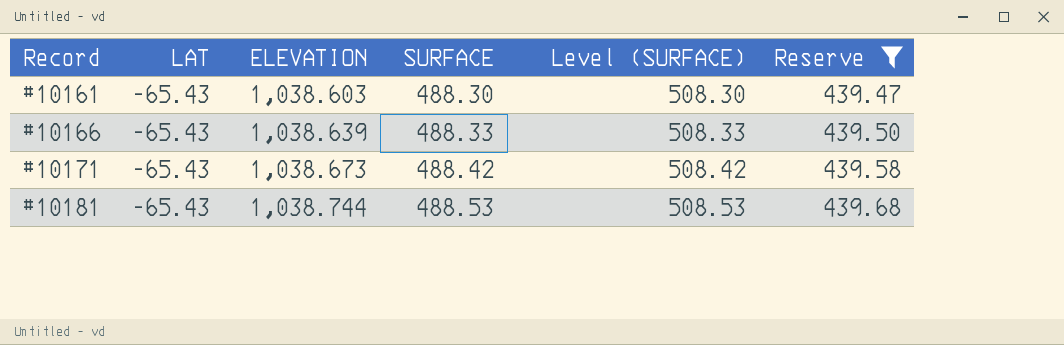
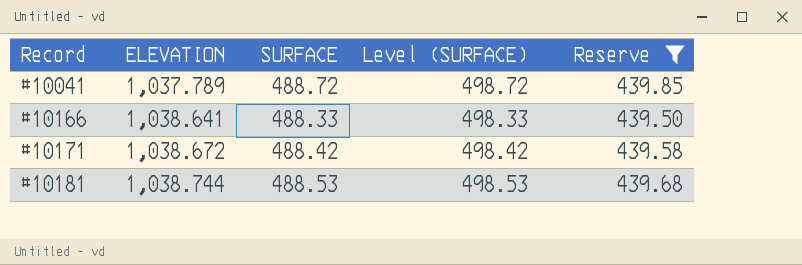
column LAT | position: 2 -> none
column Level (SURFACE) | formula: [SURFACE] + 20 -> [SURFACE] + 10
row #10161: -65.43 | 1,038.603 | 488.30 | 508.30 | 439.47 -> none
row #10041: none -> 1,037.789 | 488.72 | 498.72 | 439.85
#10166 | ELEVATION: 1,038.639 -> 1,038.641
#10171 | ELEVATION: 1,038.673 -> 1,038.672

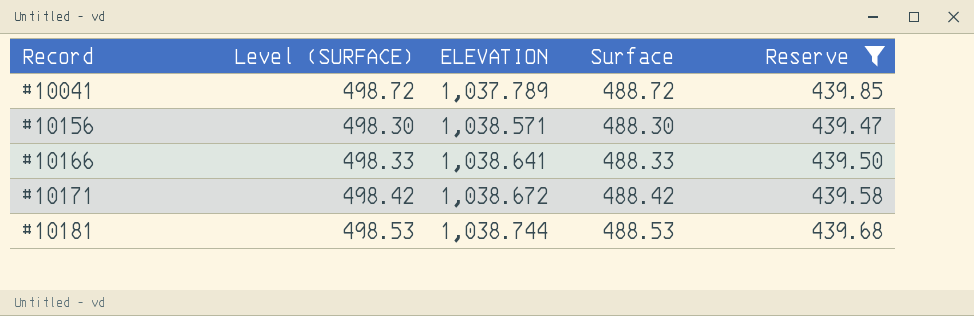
column Level (SURFACE) | position: 4 -> 2
column name: SURFACE -> Surface
row #10156: none -> 498.30 | 1,038.571 | 488.30 | 439.47

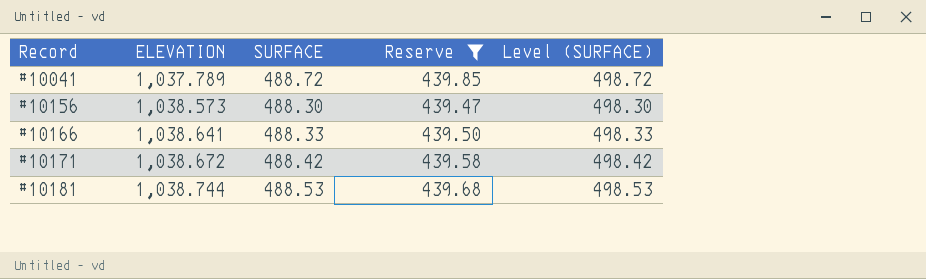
column name: Surface -> SURFACE
column Level (SURFACE) | position: 2 -> 5
#10156 | ELEVATION: 1,038.571 -> 1,038.573

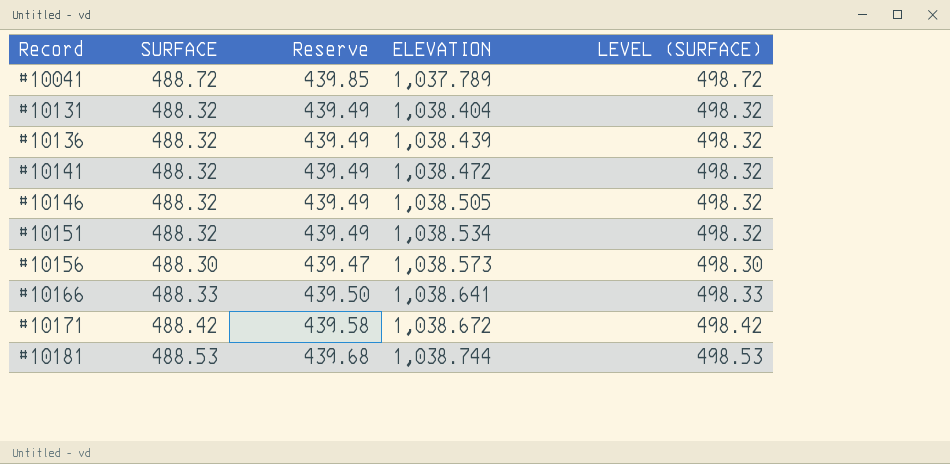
filter: Reserve != 439.49 -> none
column ELEVATION | position: 2 -> 4
column name: Level (SURFACE) -> LEVEL (SURFACE)

